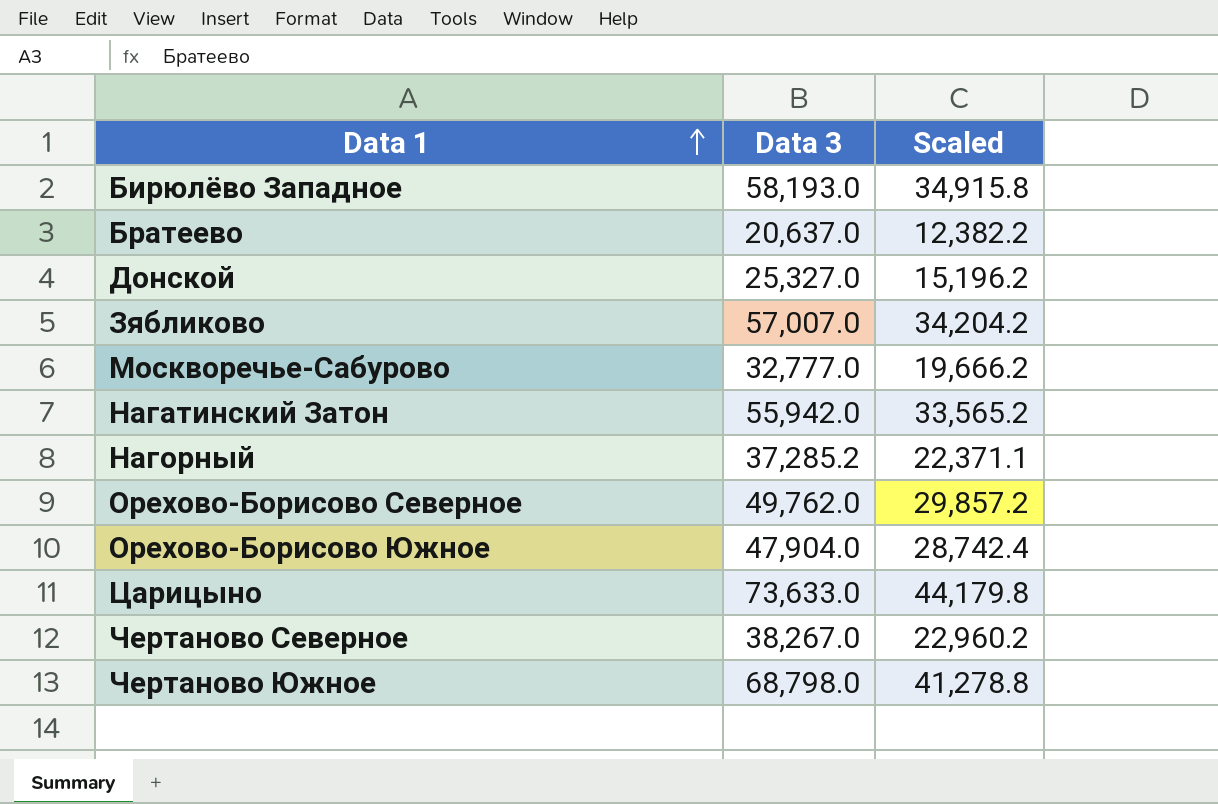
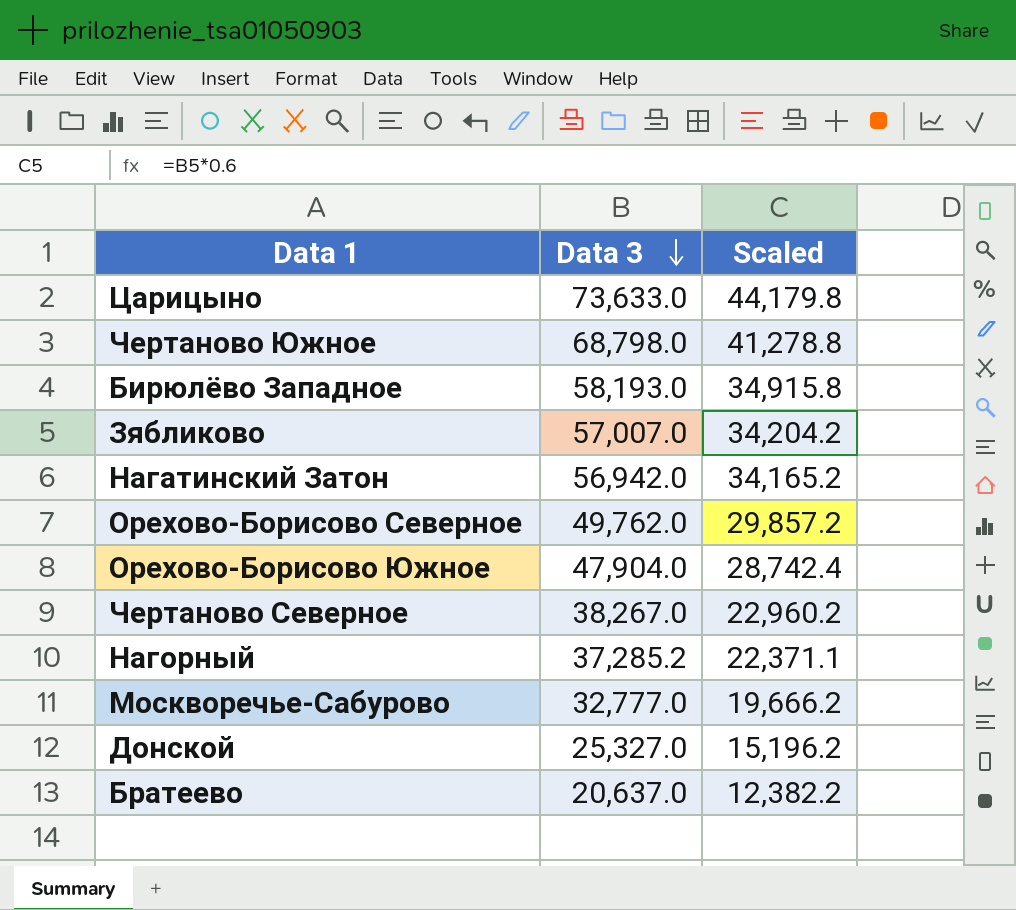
row order: Data 1 ascending -> Data 3 descending
Нагатинский Затон | Data 3: 55,942.0 -> 56,942.0
Нагатинский Затон | Scaled: 33,565.2 -> 34,165.2

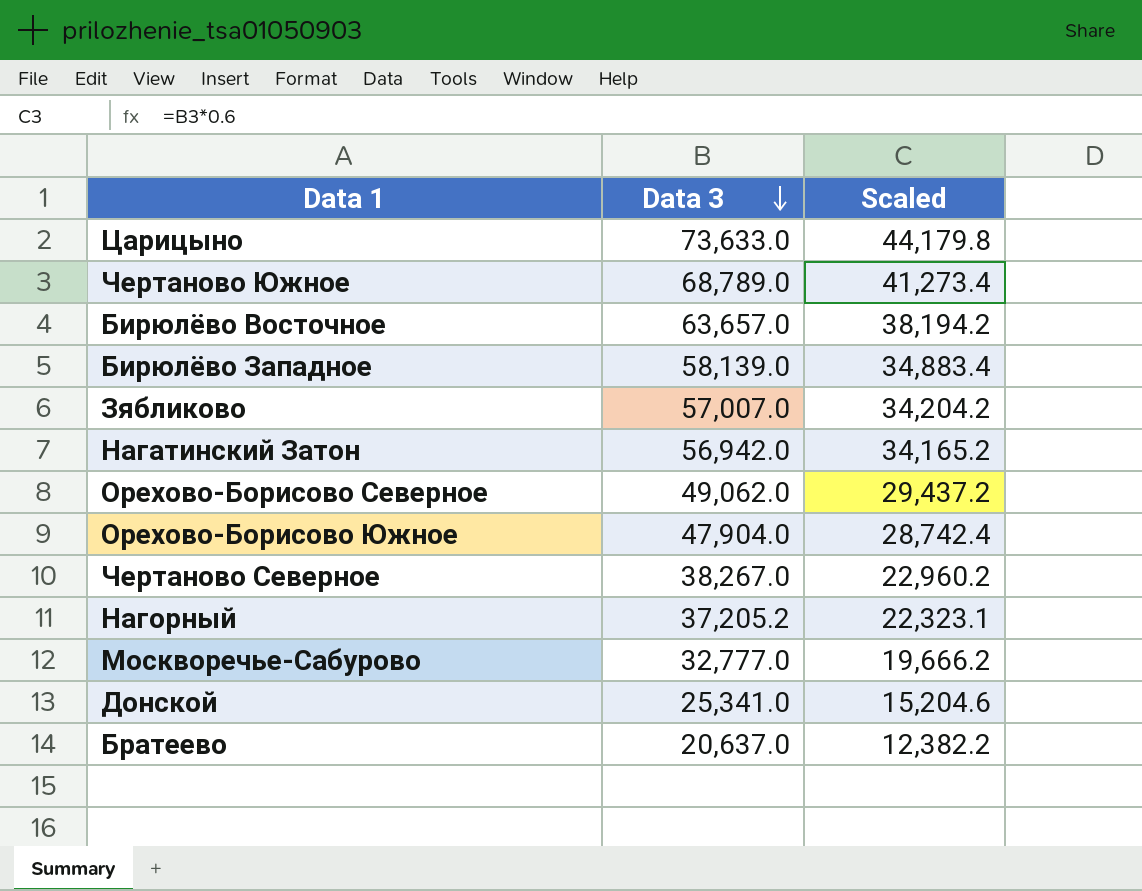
Чертаново Южное | Data 3: 68,798.0 -> 68,789.0
Чертаново Южное | Scaled: 41,278.8 -> 41,273.4
row Бирюлёво Восточное: none -> 63,657.0 | 38,194.2
Бирюлёво Западное | Data 3: 58,193.0 -> 58,139.0
Бирюлёво Западное | Scaled: 34,915.8 -> 34,883.4
Орехово-Борисово Северное | Data 3: 49,762.0 -> 49,062.0
Орехово-Борисово Северное | Scaled: 29,857.2 -> 29,437.2
Нагорный | Data 3: 37,285.2 -> 37,205.2
Нагорный | Scaled: 22,371.1 -> 22,323.1
Донской | Data 3: 25,327.0 -> 25,341.0
Донской | Scaled: 15,196.2 -> 15,204.6

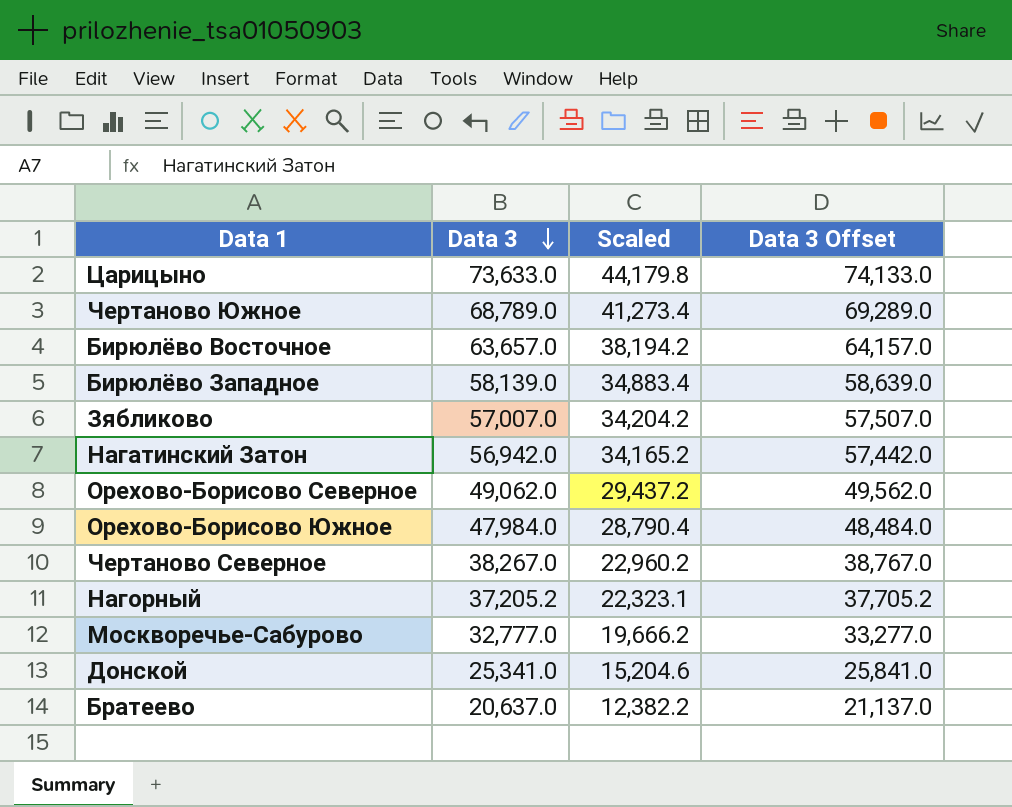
column Data 3 Offset | formula: none -> [Data 3] + 500
Орехово-Борисово Южное | Data 3: 47,904.0 -> 47,984.0
Орехово-Борисово Южное | Scaled: 28,742.4 -> 28,790.4

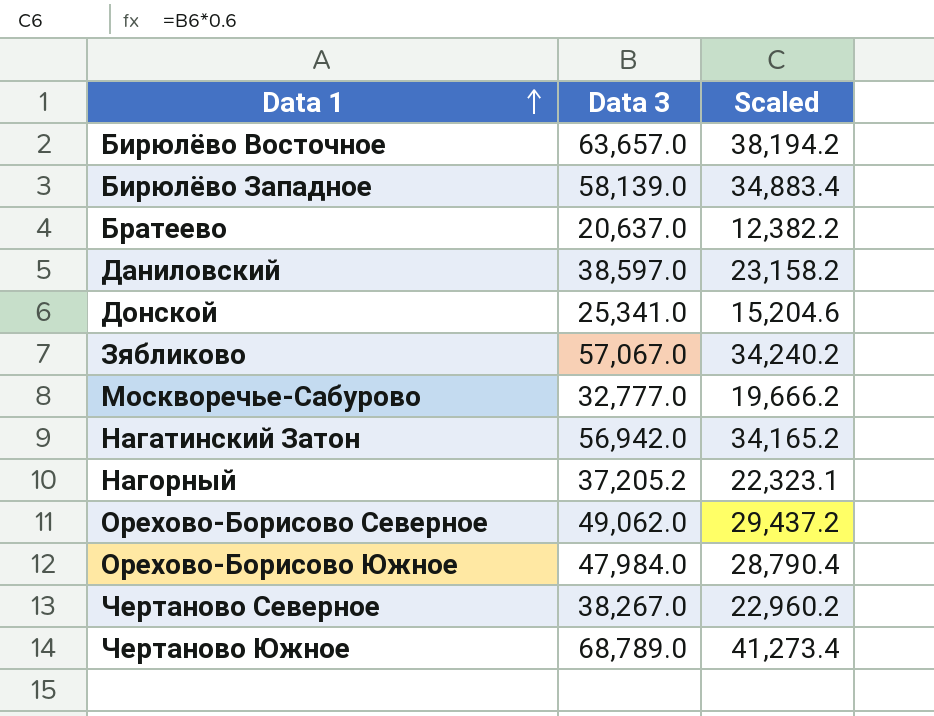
row order: Data 3 descending -> Data 1 ascending
column Data 3 Offset | formula: [Data 3] + 500 -> none
row Царицыно: 73,633.0 | 44,179.8 | 74,133.0 -> none
row Даниловский: none -> 38,597.0 | 23,158.2
Зябликово | Data 3: 57,007.0 -> 57,067.0
Зябликово | Scaled: 34,204.2 -> 34,240.2

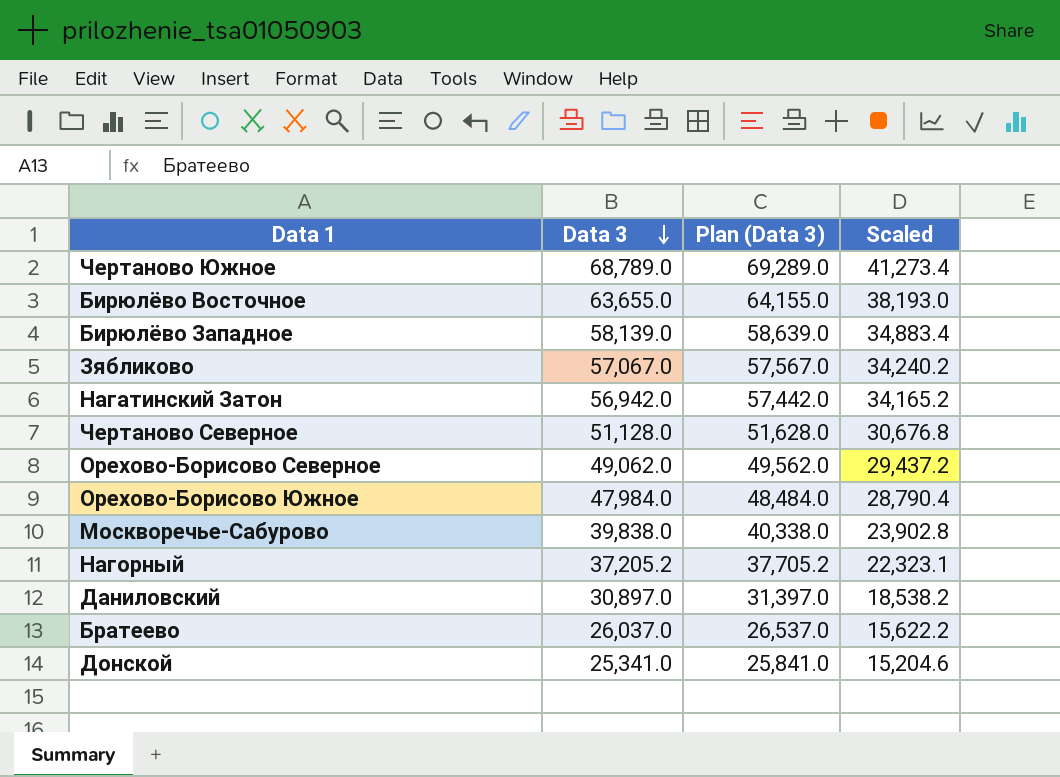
row order: Data 1 ascending -> Data 3 descending
column Plan (Data 3) | formula: none -> [Data 3] + 500
Бирюлёво Восточное | Data 3: 63,657.0 -> 63,655.0
Бирюлёво Восточное | Scaled: 38,194.2 -> 38,193.0
Чертаново Северное | Data 3: 38,267.0 -> 51,128.0
Чертаново Северное | Scaled: 22,960.2 -> 30,676.8
Москворечье-Сабурово | Data 3: 32,777.0 -> 39,838.0
Москворечье-Сабурово | Scaled: 19,666.2 -> 23,902.8
Даниловский | Data 3: 38,597.0 -> 30,897.0
Даниловский | Scaled: 23,158.2 -> 18,538.2
Братеево | Data 3: 20,637.0 -> 26,037.0
Братеево | Scaled: 12,382.2 -> 15,622.2

